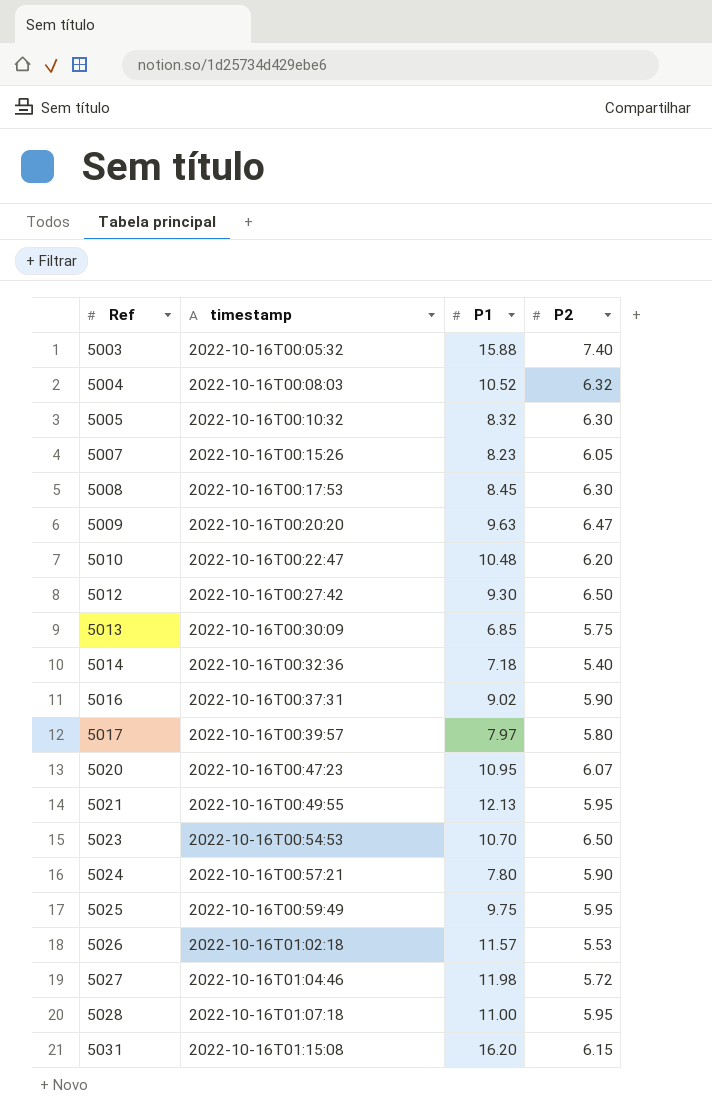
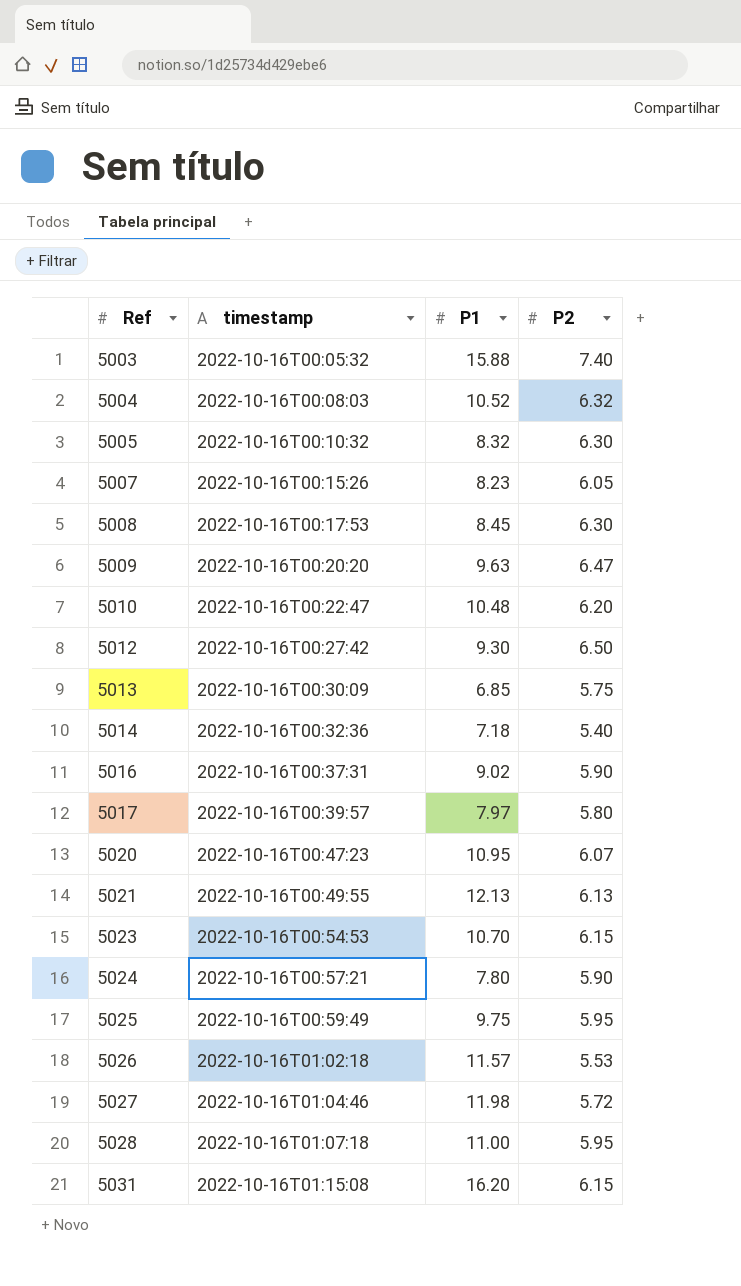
5021 | P2: 5.95 -> 6.13
5023 | P2: 6.50 -> 6.15

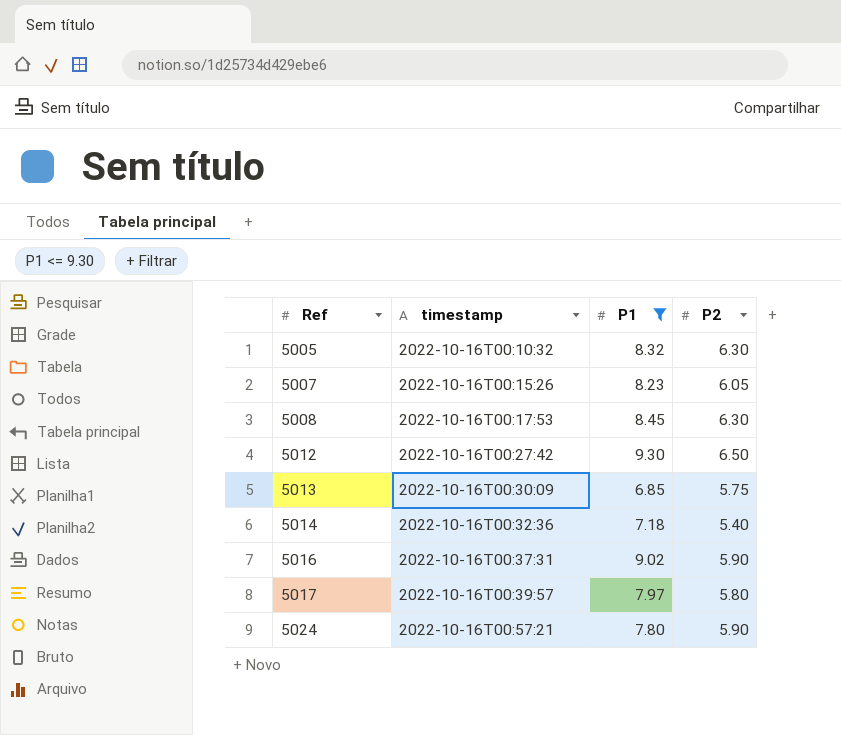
filter: none -> P1 <= 9.30

